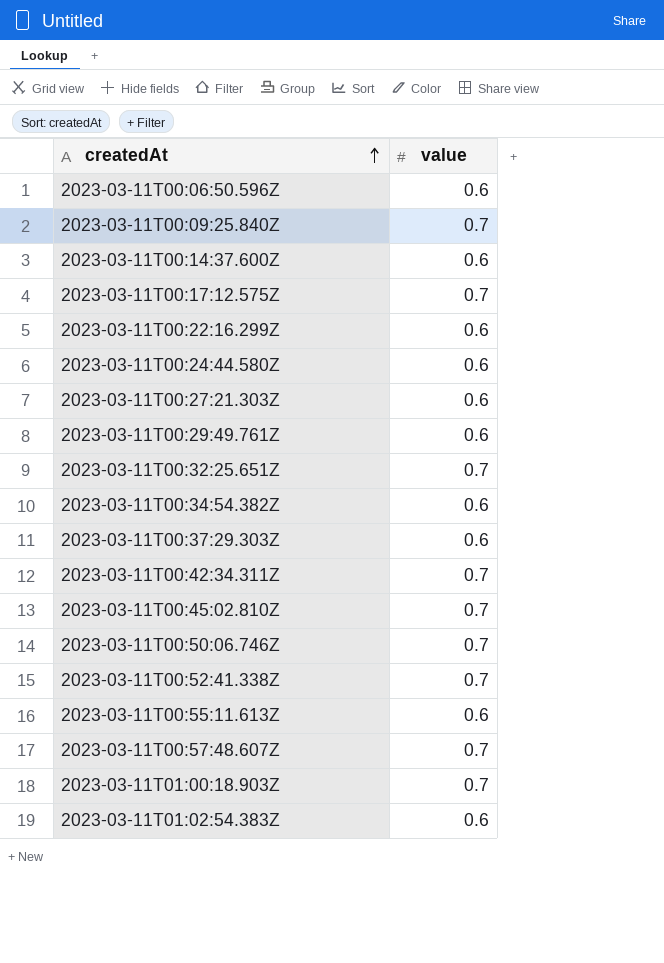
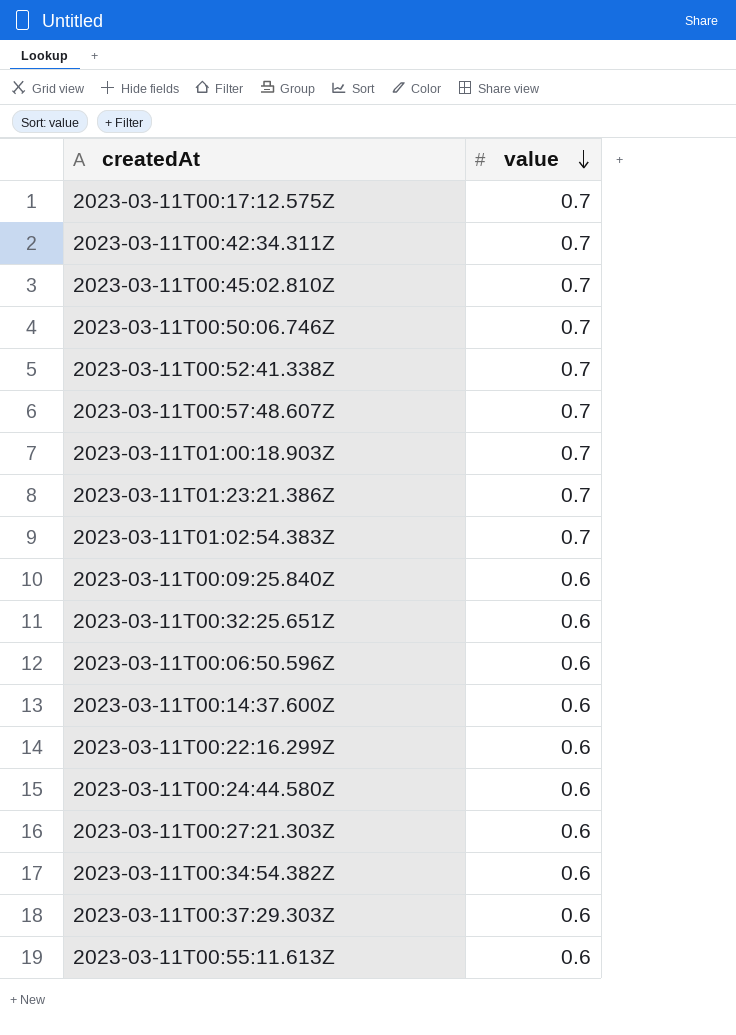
row order: createdAt ascending -> value descending
row 2023-03-11T00:29:49.761Z: 0.6 -> none
row 2023-03-11T01:23:21.386Z: none -> 0.7
2023-03-11T01:02:54.383Z | value: 0.6 -> 0.7
2023-03-11T00:09:25.840Z | value: 0.7 -> 0.6
2023-03-11T00:32:25.651Z | value: 0.7 -> 0.6

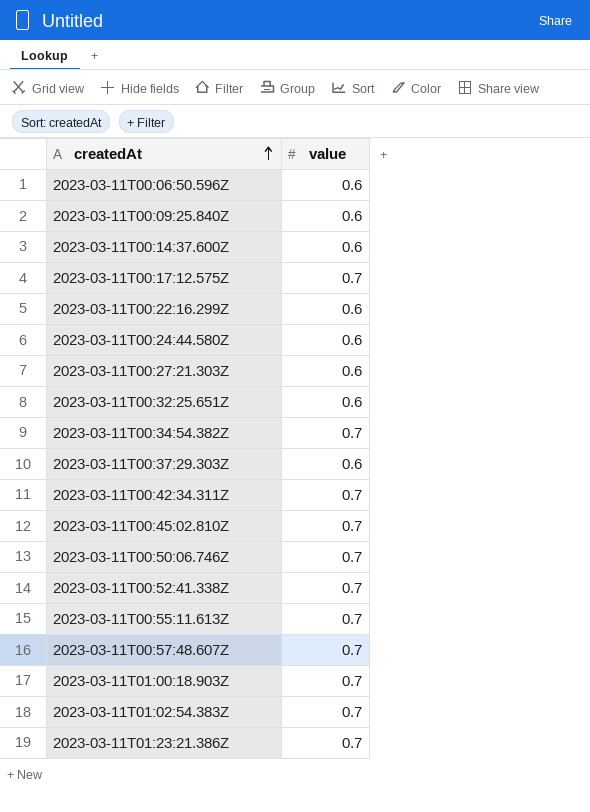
row order: value descending -> createdAt ascending
2023-03-11T00:34:54.382Z | value: 0.6 -> 0.7
2023-03-11T00:55:11.613Z | value: 0.6 -> 0.7

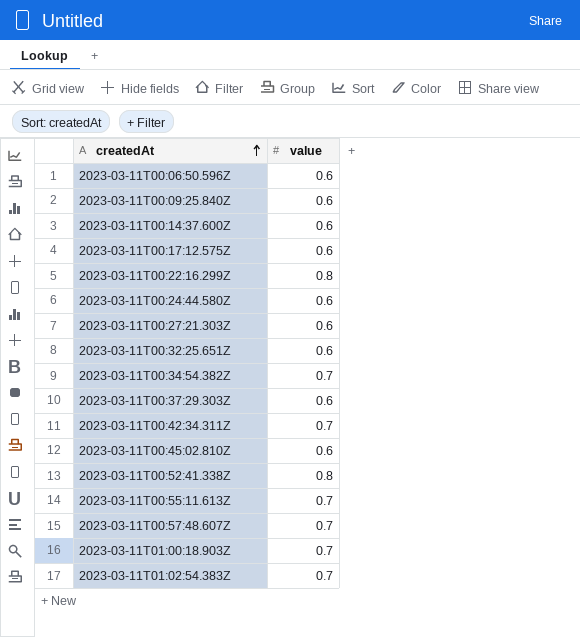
row 2023-03-11T00:50:06.746Z: 0.7 -> none
row 2023-03-11T01:23:21.386Z: 0.7 -> none
2023-03-11T00:17:12.575Z | value: 0.7 -> 0.6
2023-03-11T00:22:16.299Z | value: 0.6 -> 0.8
2023-03-11T00:45:02.810Z | value: 0.7 -> 0.6
2023-03-11T00:52:41.338Z | value: 0.7 -> 0.8

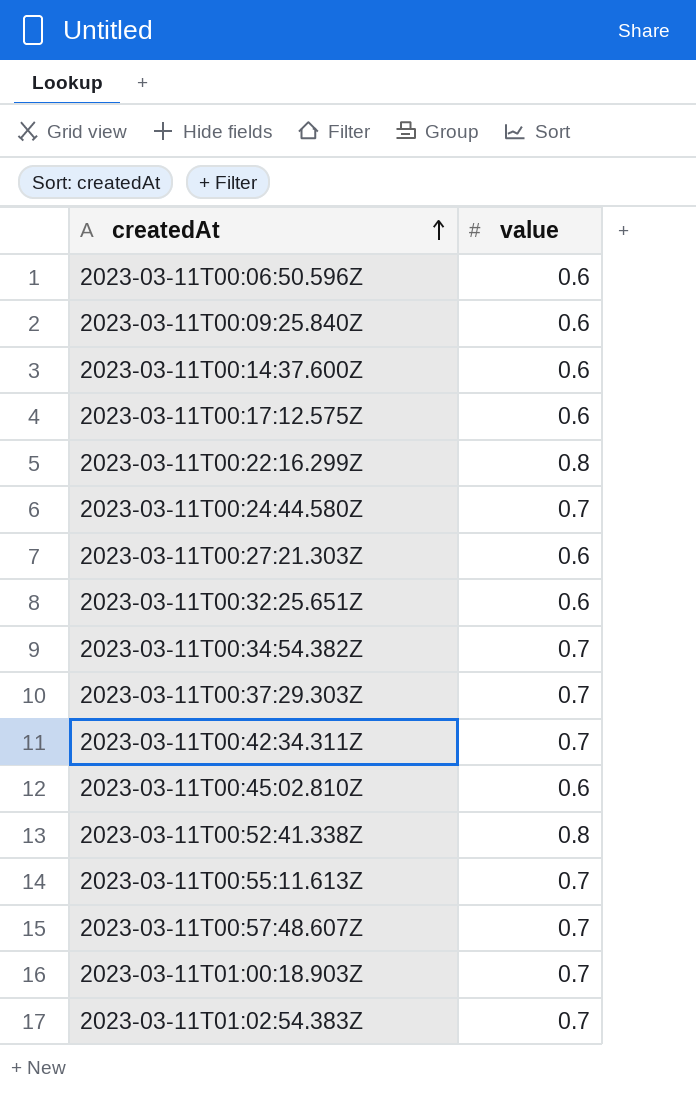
2023-03-11T00:24:44.580Z | value: 0.6 -> 0.7
2023-03-11T00:37:29.303Z | value: 0.6 -> 0.7

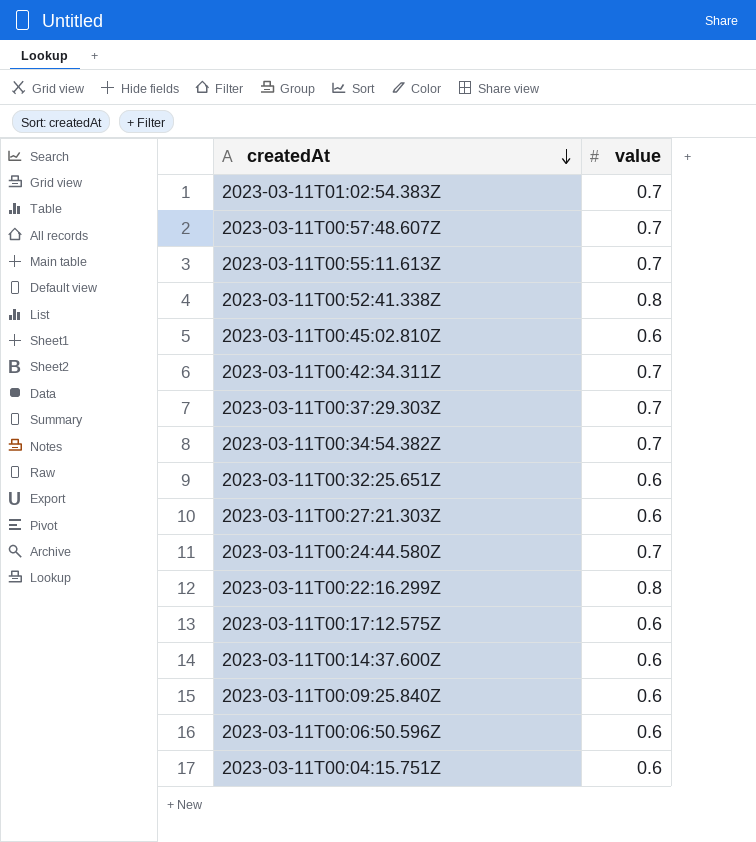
row order: createdAt ascending -> createdAt descending
row 2023-03-11T01:00:18.903Z: 0.7 -> none
row 2023-03-11T00:04:15.751Z: none -> 0.6

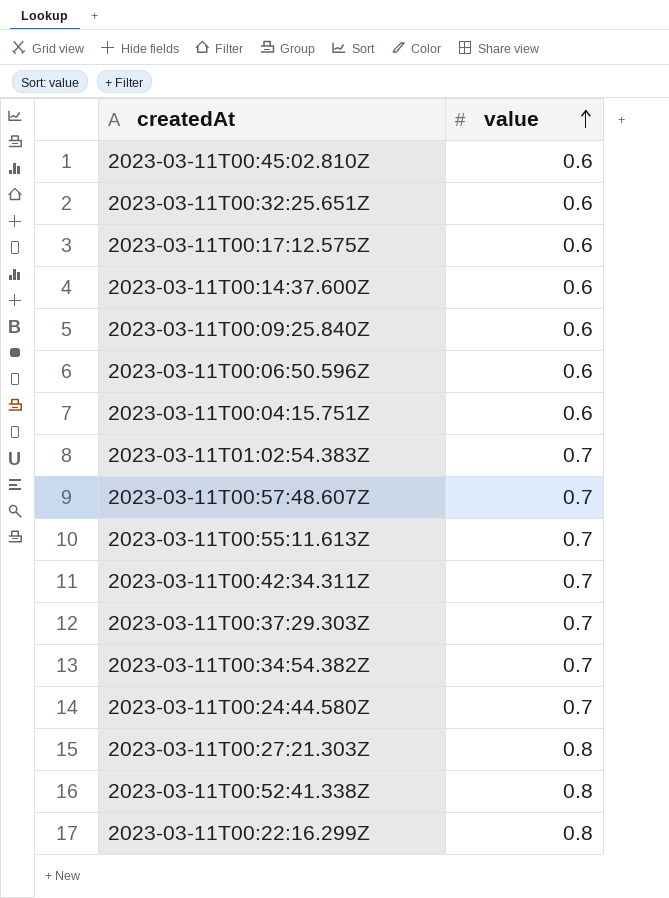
row order: createdAt descending -> value ascending
2023-03-11T00:27:21.303Z | value: 0.6 -> 0.8

